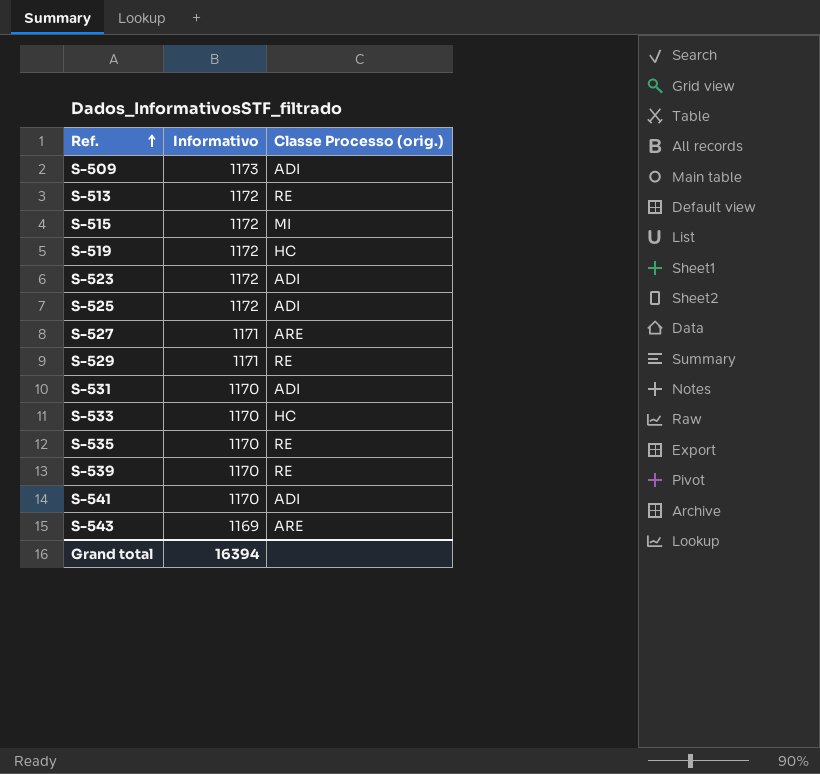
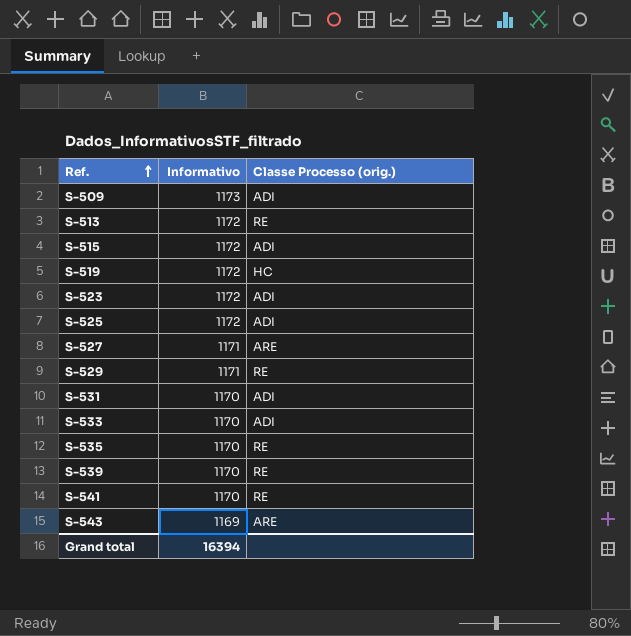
S-515 | Classe Processo (orig.): MI -> ADI
S-533 | Classe Processo (orig.): HC -> ADI
S-541 | Classe Processo (orig.): ADI -> RE

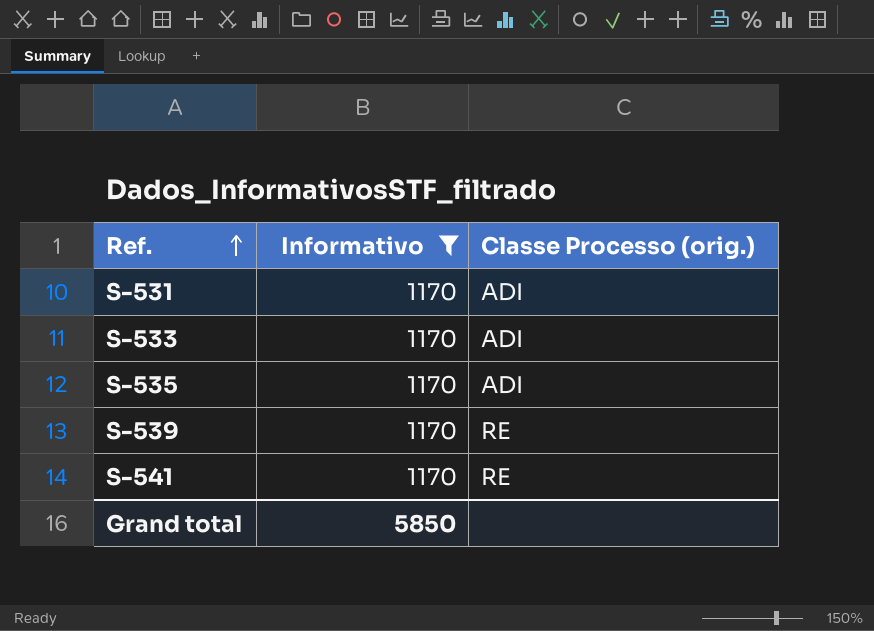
filter: none -> Informativo = 1170
S-535 | Classe Processo (orig.): RE -> ADI
Grand total | Informativo: 16394 -> 5850

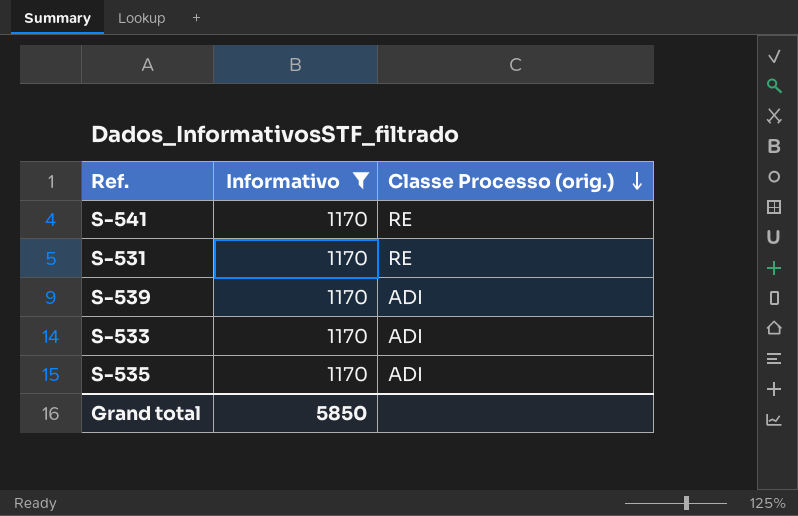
row order: Ref. ascending -> Classe Processo (orig.) descending
S-531 | Classe Processo (orig.): ADI -> RE
S-539 | Classe Processo (orig.): RE -> ADI

